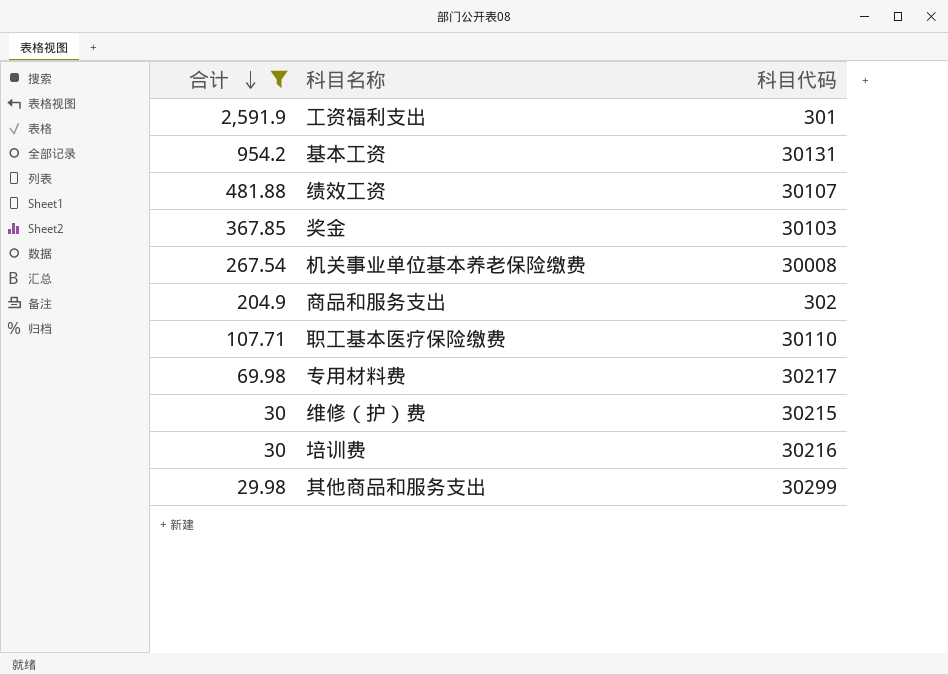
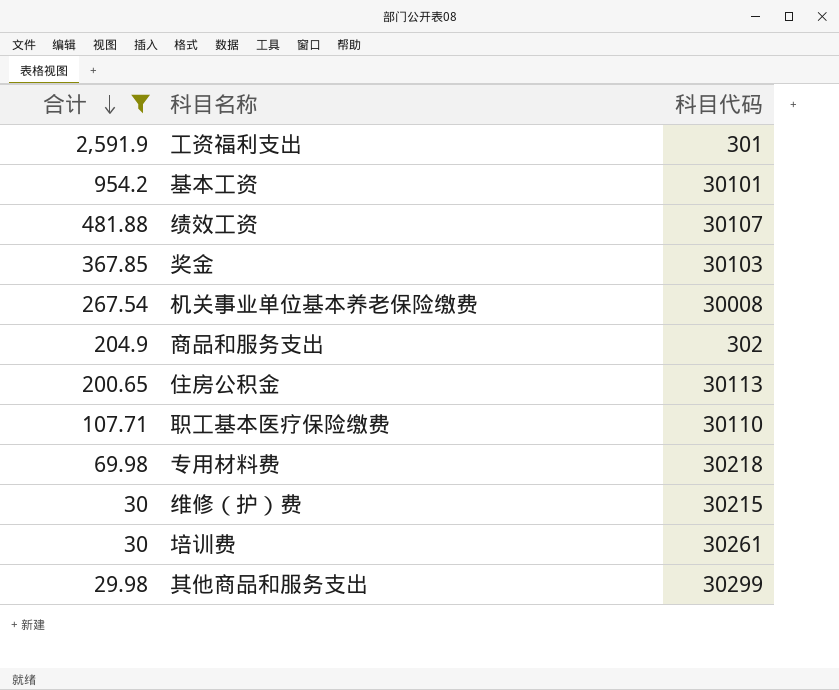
基本工资 | 科目代码: 30131 -> 30101
row 住房公积金: none -> 200.65 | 30113
专用材料费 | 科目代码: 30217 -> 30218
培训费 | 科目代码: 30216 -> 30261

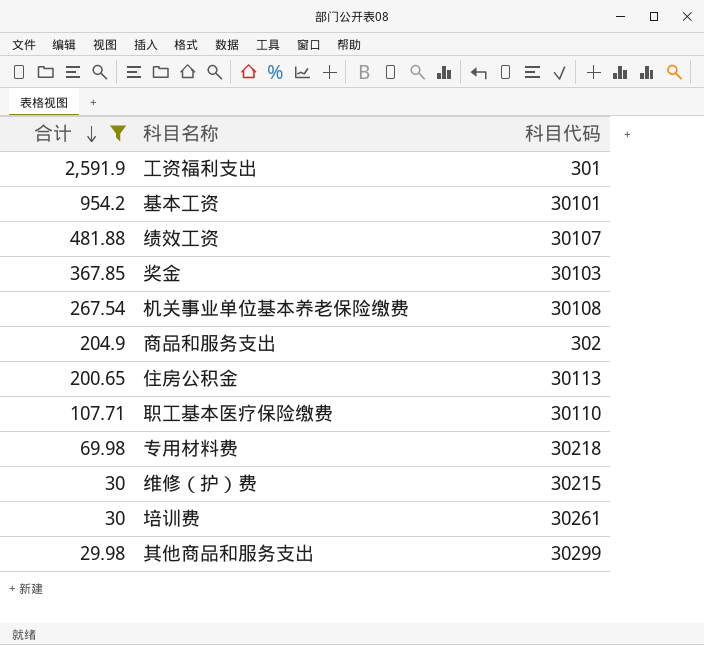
机关事业单位基本养老保险缴费 | 科目代码: 30008 -> 30108

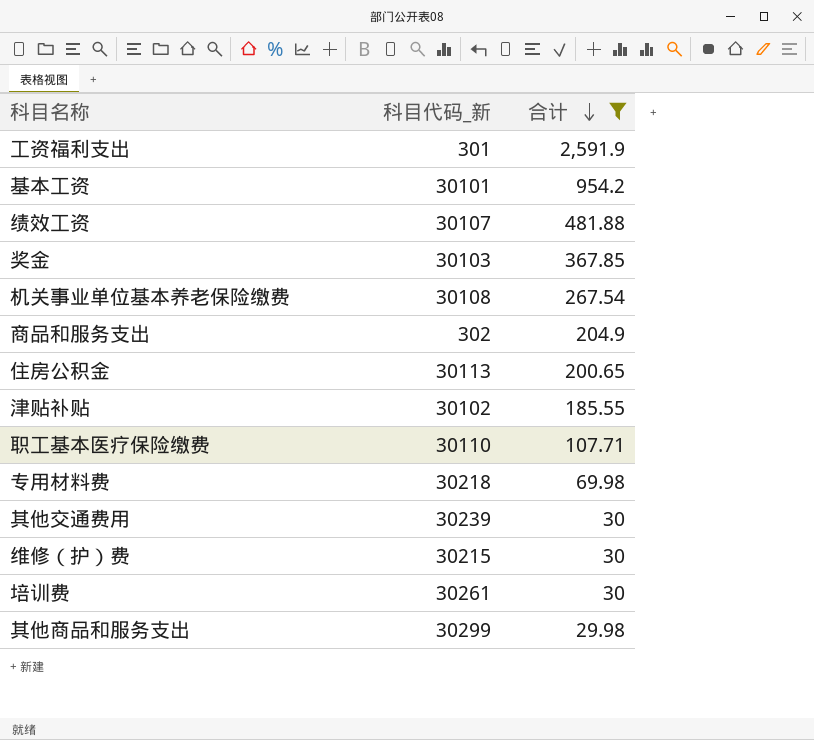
column name: 科目代码 -> 科目代码_新
column 合计 | position: 1 -> 3
row 津贴补贴: none -> 30102 | 185.55
row 其他交通费用: none -> 30239 | 30

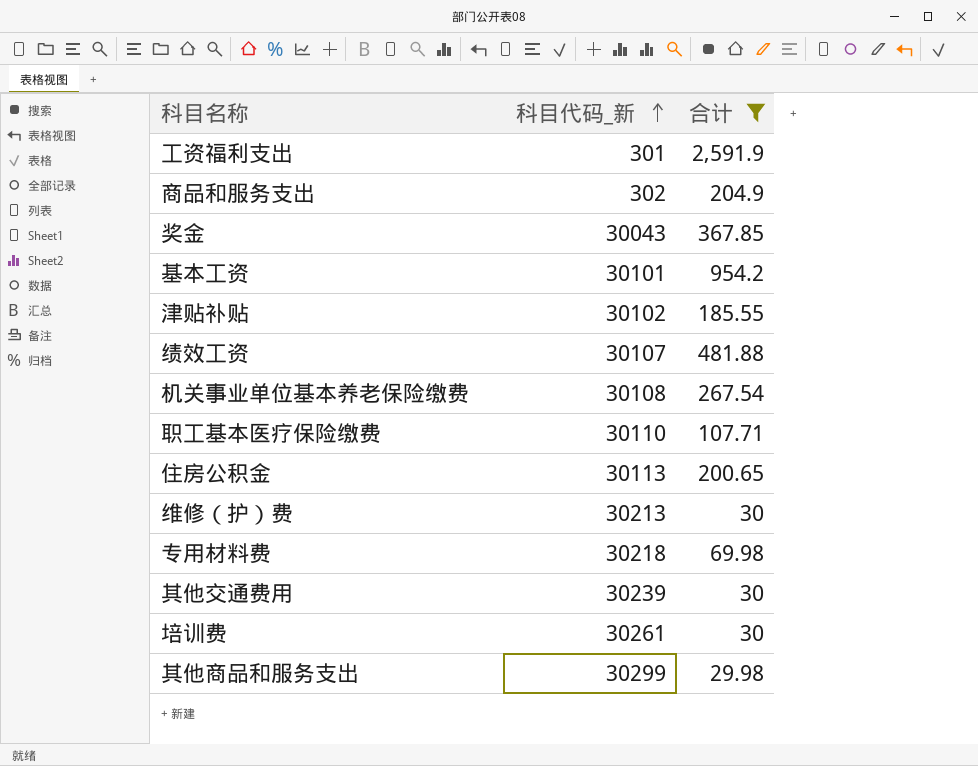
row order: 合计 descending -> 科目代码_新 ascending
奖金 | 科目代码_新: 30103 -> 30043
维修（护）费 | 科目代码_新: 30215 -> 30213

